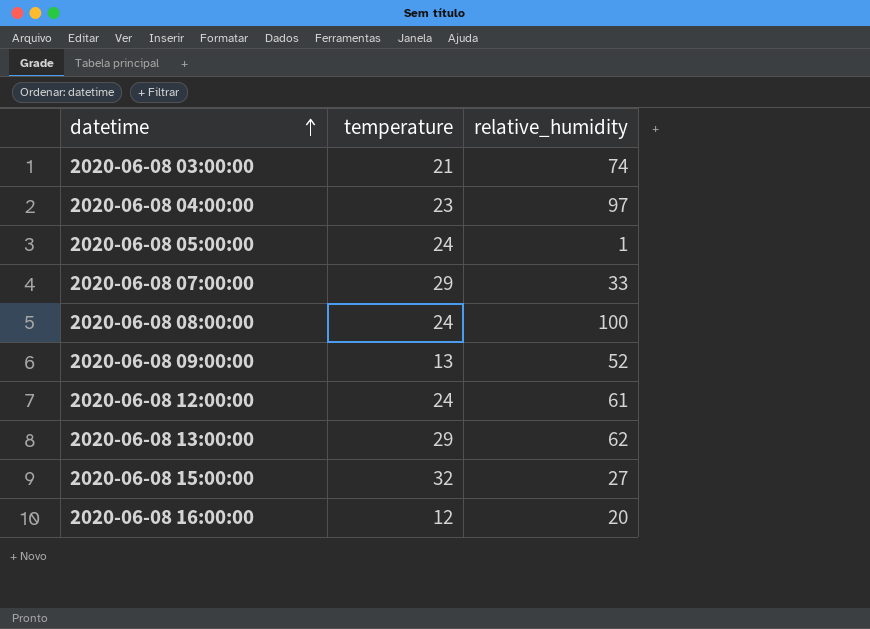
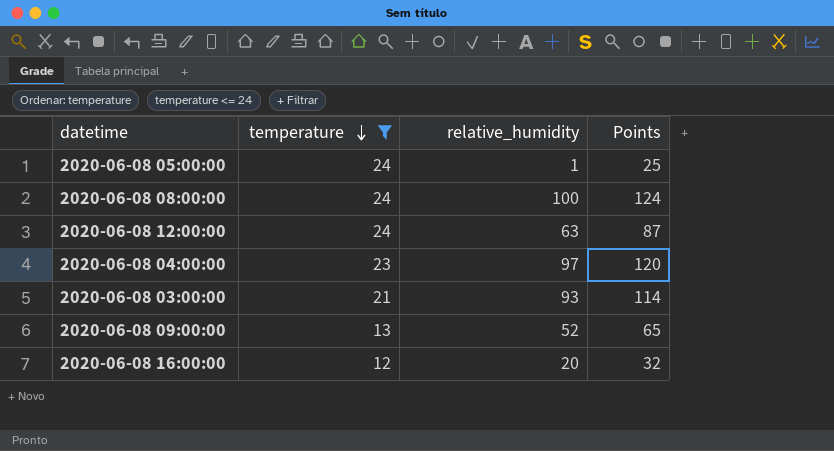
filter: none -> temperature <= 24
row order: datetime ascending -> temperature descending
column Points | formula: none -> [temperature] + [relative_humidity]
2020-06-08 12:00:00 | relative_humidity: 61 -> 63
2020-06-08 03:00:00 | relative_humidity: 74 -> 93

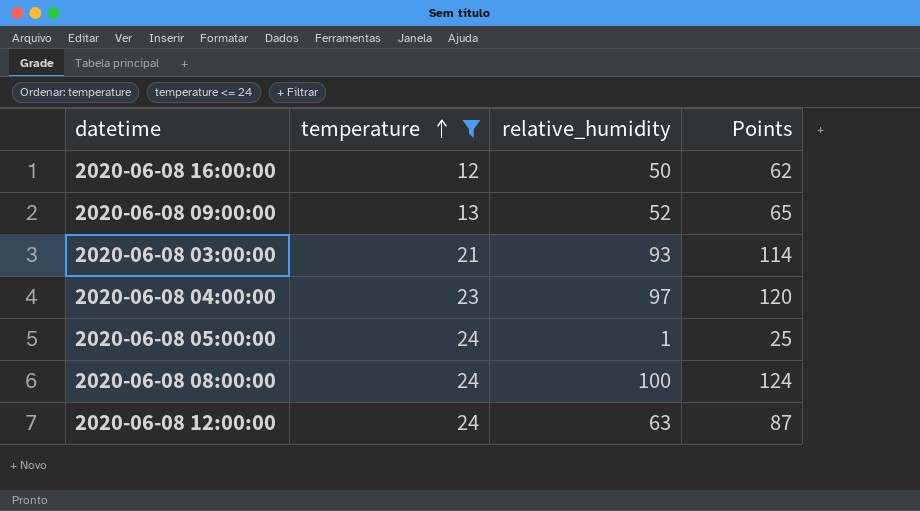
row order: temperature descending -> temperature ascending
2020-06-08 16:00:00 | relative_humidity: 20 -> 50
2020-06-08 16:00:00 | Points: 32 -> 62

